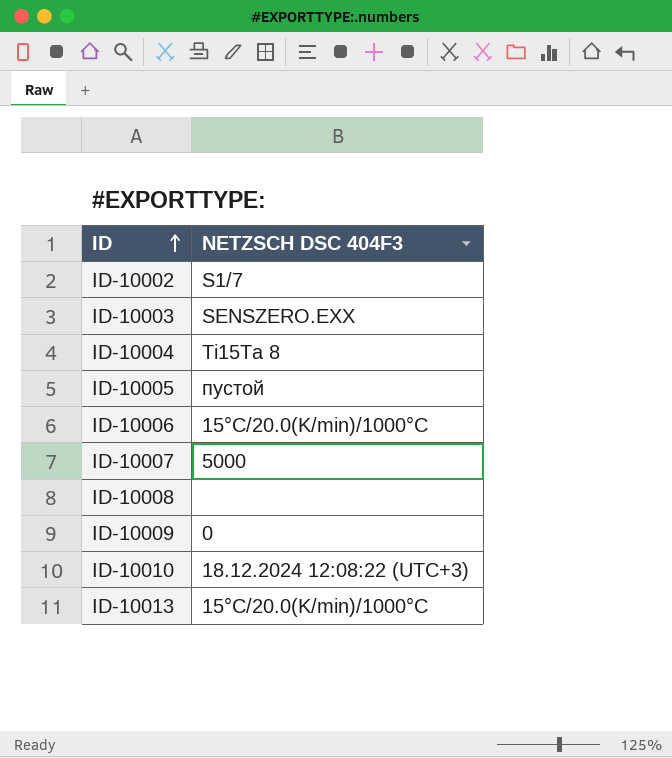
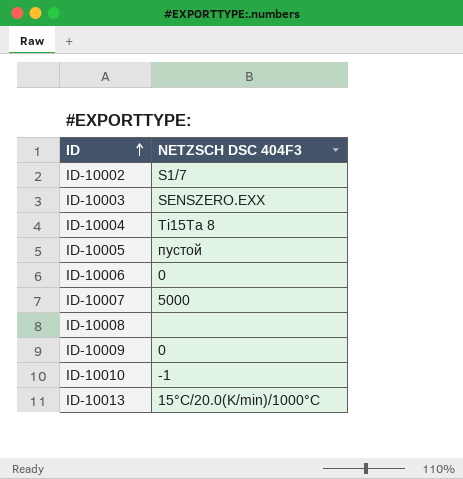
ID-10006 | NETZSCH DSC 404F3: 15°C/20.0(K/min)/1000°C -> 0
ID-10010 | NETZSCH DSC 404F3: 18.12.2024 12:08:22 (UTC+3) -> -1

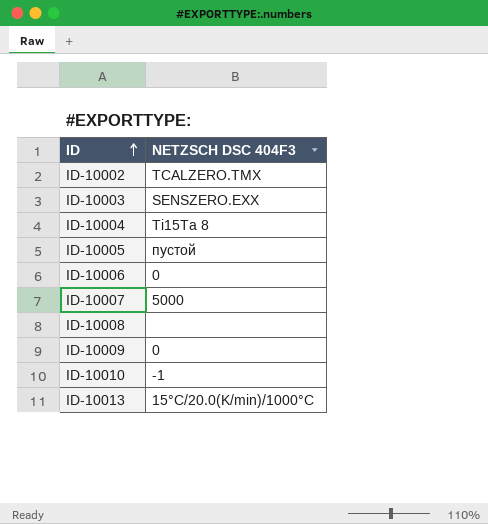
ID-10002 | NETZSCH DSC 404F3: S1/7 -> TCALZERO.TMX

